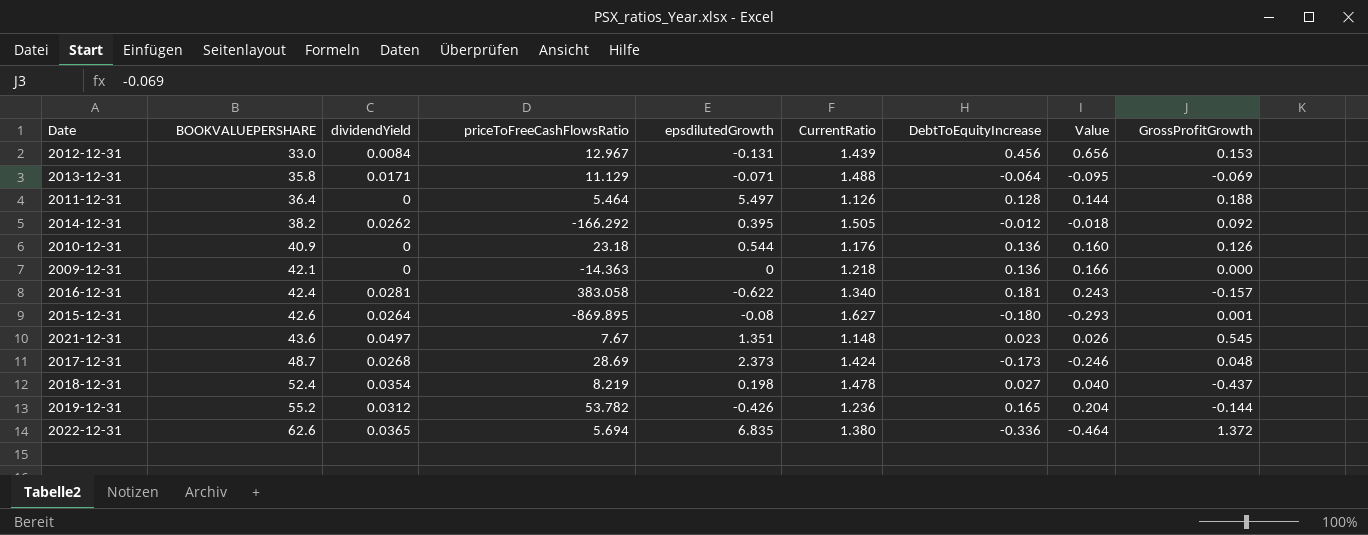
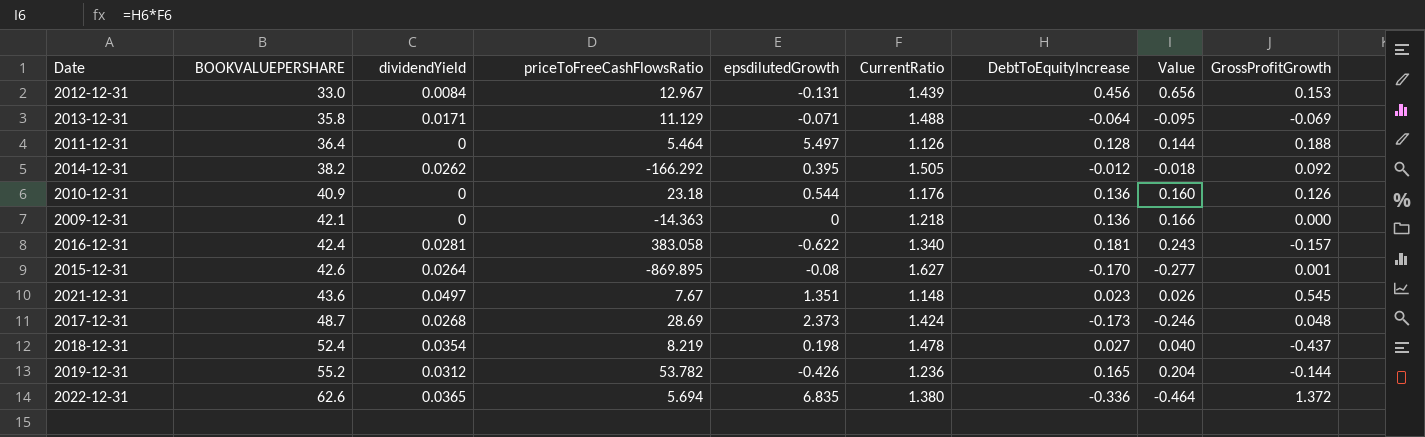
2015-12-31 | DebtToEquityIncrease: -0.180 -> -0.170
2015-12-31 | Value: -0.293 -> -0.277

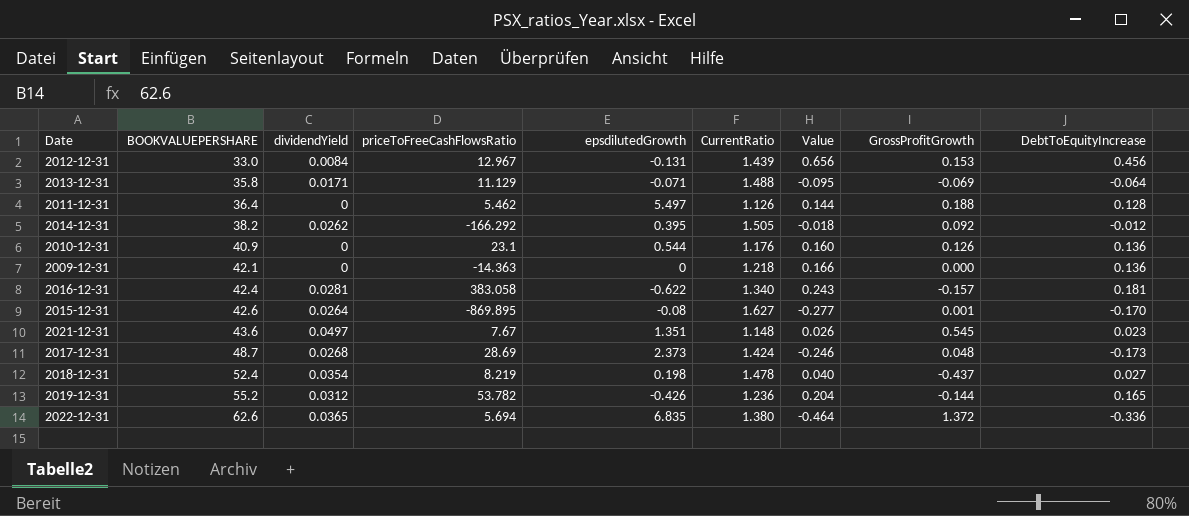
column DebtToEquityIncrease | position: 7 -> 9
2011-12-31 | priceToFreeCashFlowsRatio: 5.464 -> 5.462
2010-12-31 | priceToFreeCashFlowsRatio: 23.18 -> 23.1

